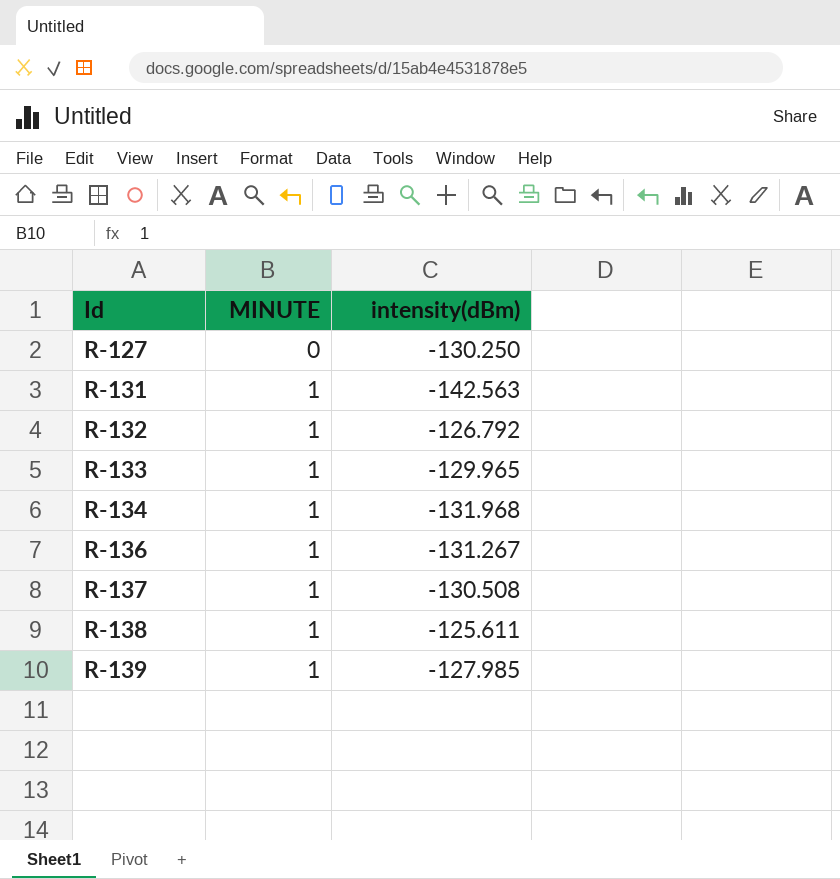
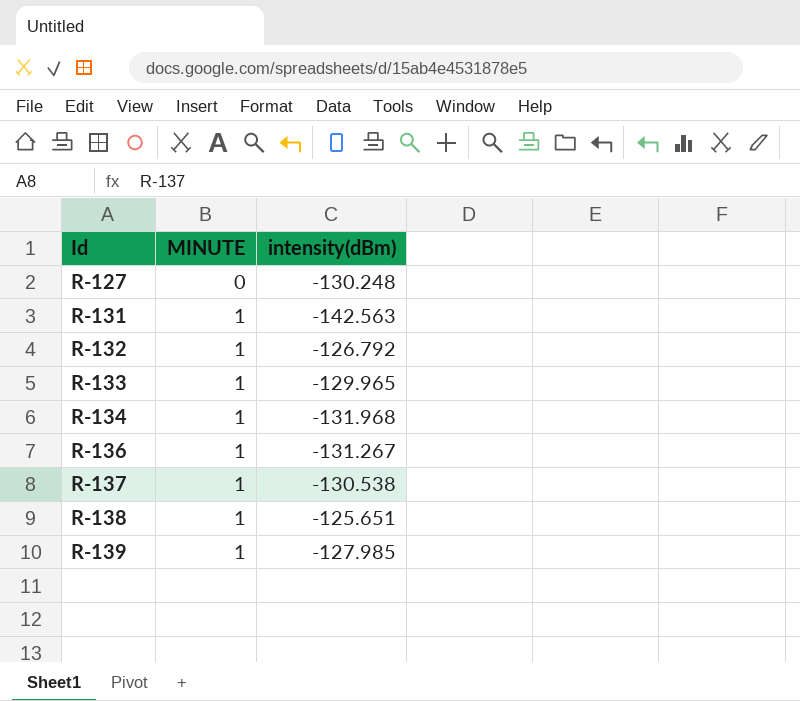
R-127 | intensity(dBm): -130.250 -> -130.248
R-137 | intensity(dBm): -130.508 -> -130.538
R-138 | intensity(dBm): -125.611 -> -125.651

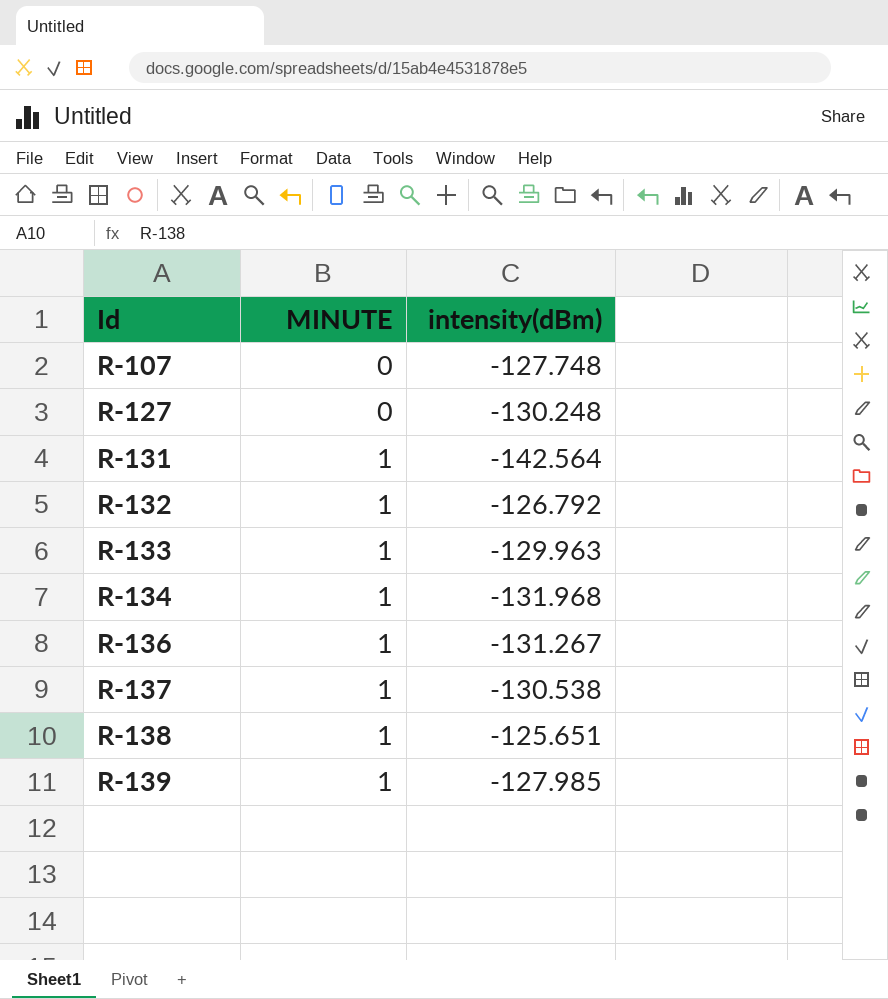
row R-107: none -> 0 | -127.748
R-131 | intensity(dBm): -142.563 -> -142.564
R-133 | intensity(dBm): -129.965 -> -129.963

